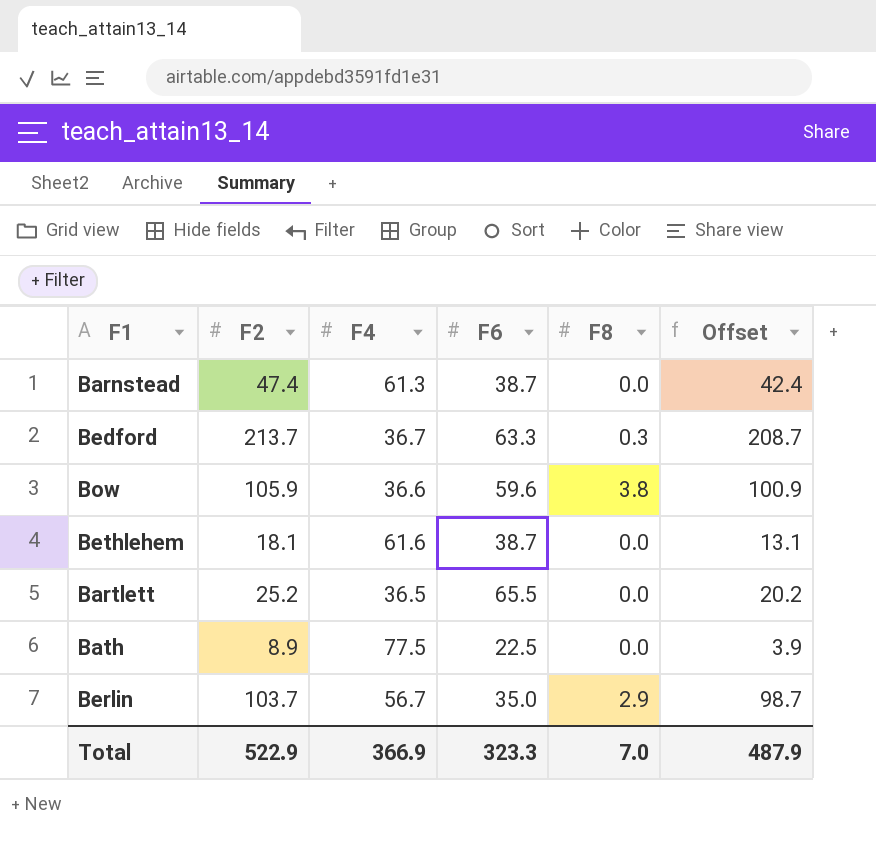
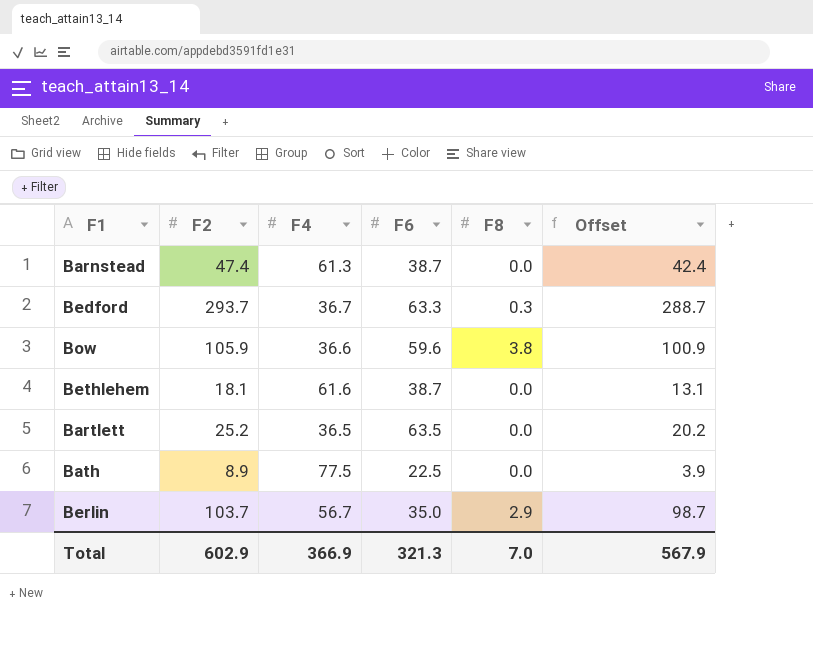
Bedford | F2: 213.7 -> 293.7
Bedford | Offset: 208.7 -> 288.7
Bartlett | F6: 65.5 -> 63.5
Total | F2: 522.9 -> 602.9
Total | F6: 323.3 -> 321.3
Total | Offset: 487.9 -> 567.9

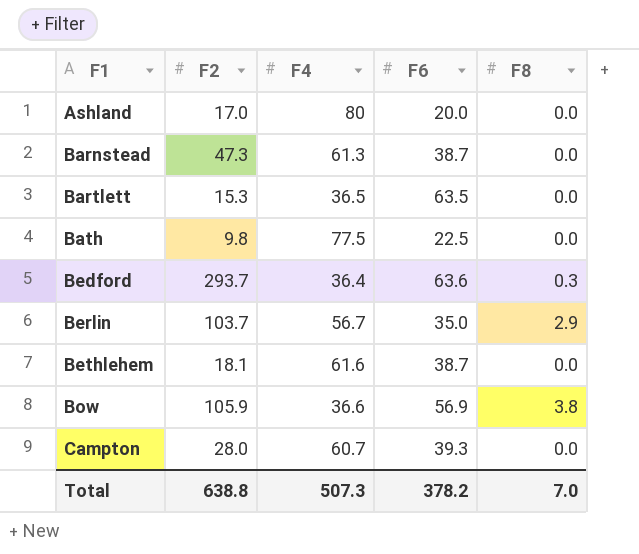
row order: none -> F1 ascending
column Offset | formula: [F2] - 5 -> none
row Ashland: none -> 17.0 | 80 | 20.0 | 0.0
Barnstead | F2: 47.4 -> 47.3
Bartlett | F2: 25.2 -> 15.3
Bath | F2: 8.9 -> 9.8
Bedford | F4: 36.7 -> 36.4
Bedford | F6: 63.3 -> 63.6
Bow | F6: 59.6 -> 56.9
row Campton: none -> 28.0 | 60.7 | 39.3 | 0.0
Total | F2: 602.9 -> 638.8
Total | F4: 366.9 -> 507.3
Total | F6: 321.3 -> 378.2

